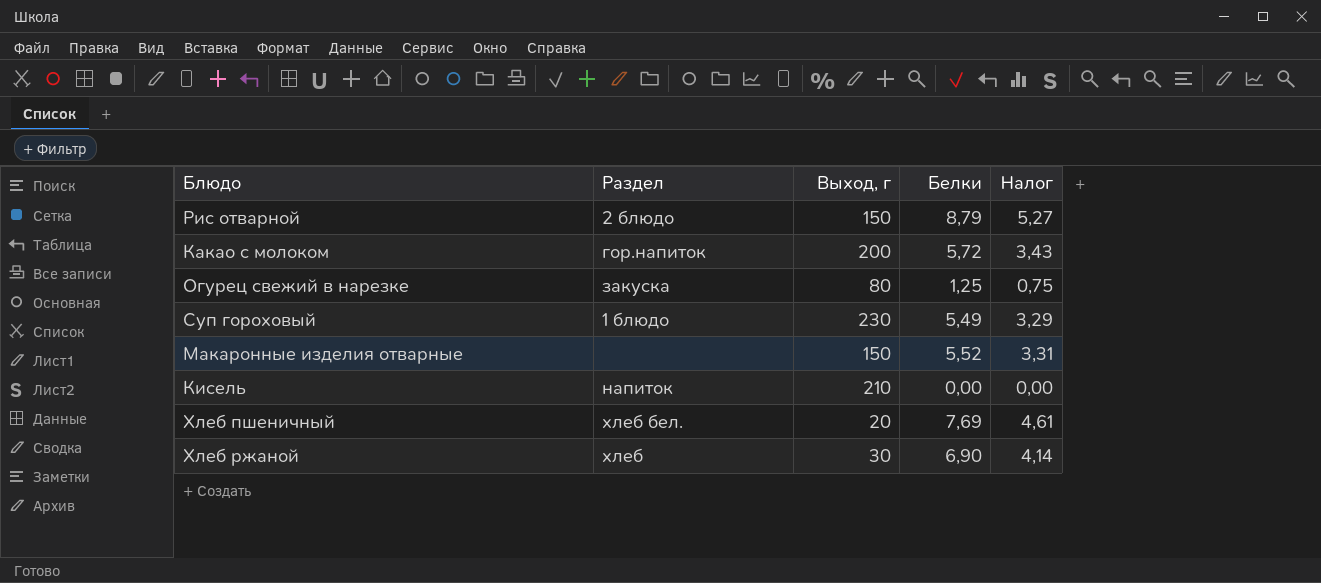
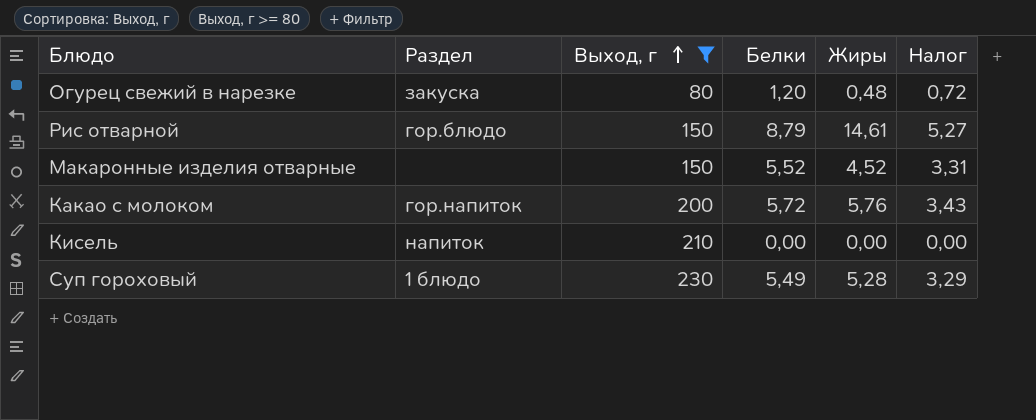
filter: none -> Выход, г >= 80
row order: none -> Выход, г ascending
column Жиры | position: none -> 5
Огурец свежий в нарезке | Белки: 1,25 -> 1,20
Огурец свежий в нарезке | Налог: 0,75 -> 0,72
Рис отварной | Раздел: 2 блюдо -> гор.блюдо

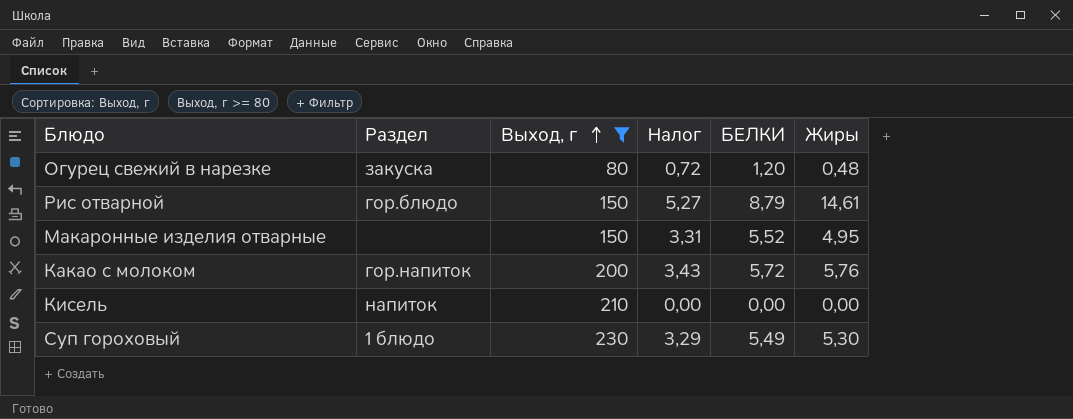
column Налог | position: 6 -> 4
column name: Белки -> БЕЛКИ
Макаронные изделия отварные | Жиры: 4,52 -> 4,95
Суп гороховый | Жиры: 5,28 -> 5,30

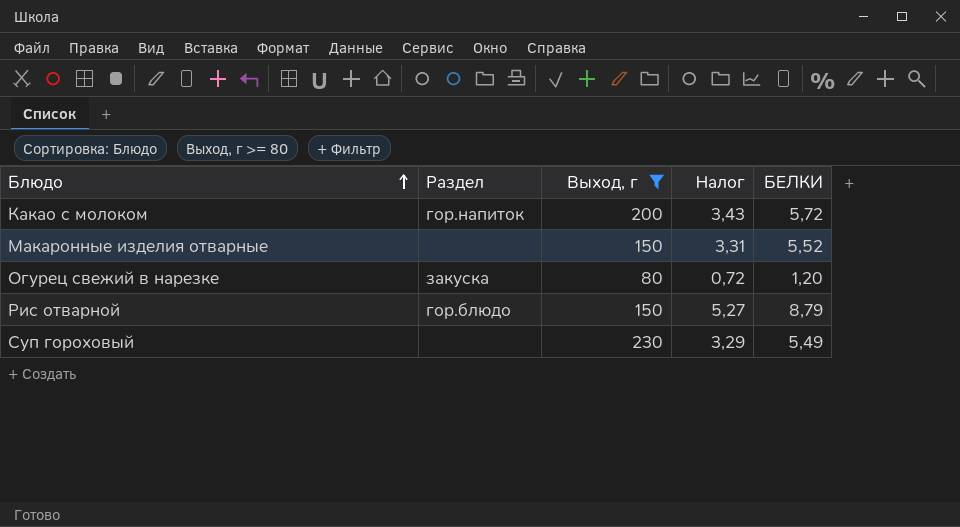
row order: Выход, г ascending -> Блюдо ascending
column Жиры | position: 6 -> none
row Кисель: напиток | 210 | 0,00 | 0,00 | 0,00 -> none
Суп гороховый | Раздел: 1 блюдо -> none

